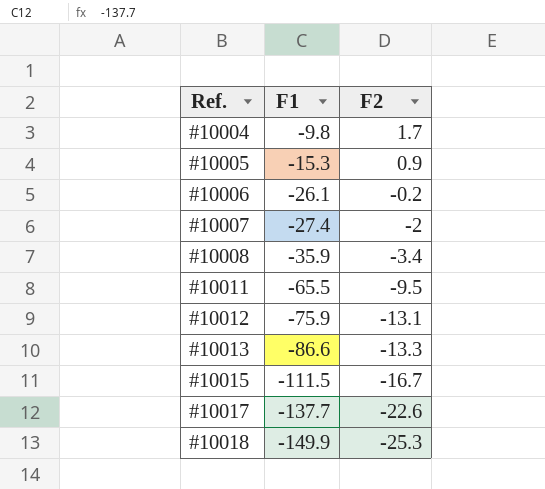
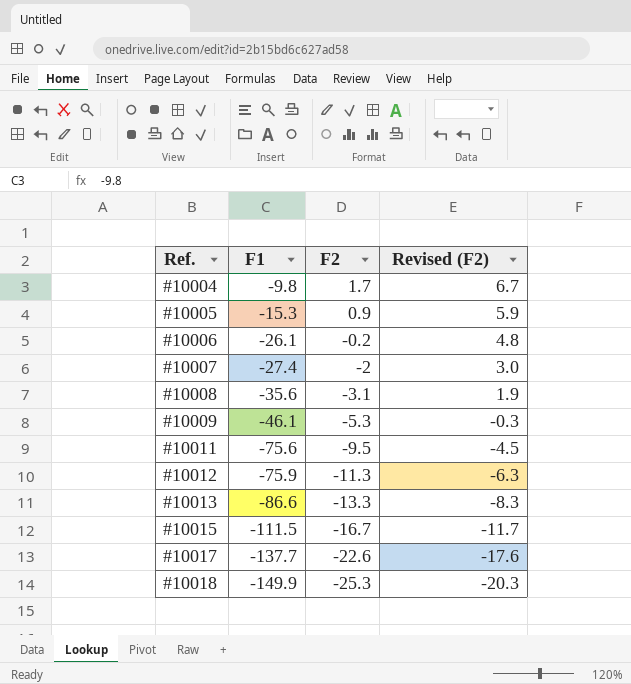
column Revised (F2) | formula: none -> [F2] + 5
#10008 | F1: -35.9 -> -35.6
#10008 | F2: -3.4 -> -3.1
row #10009: none -> -46.1 | -5.3 | -0.3
#10011 | F1: -65.5 -> -75.6
#10012 | F2: -13.1 -> -11.3

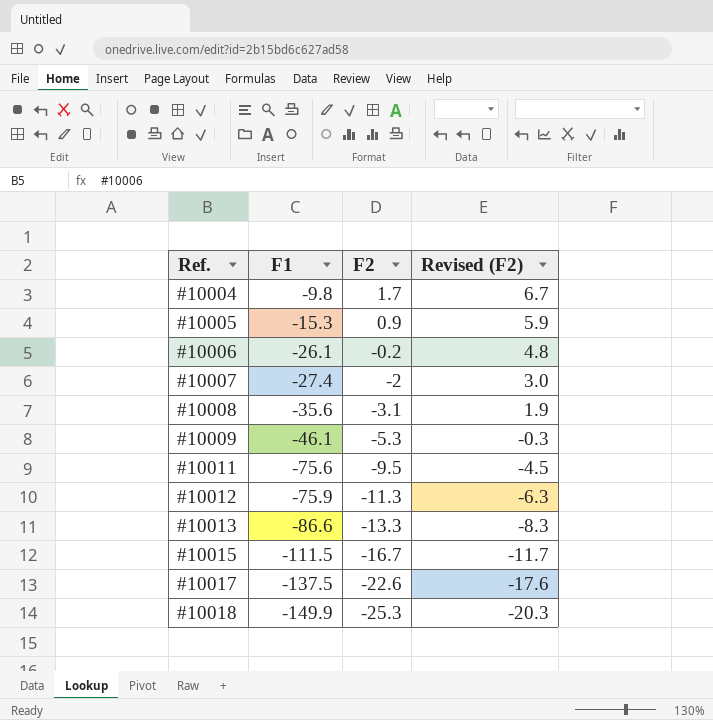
#10017 | F1: -137.7 -> -137.5

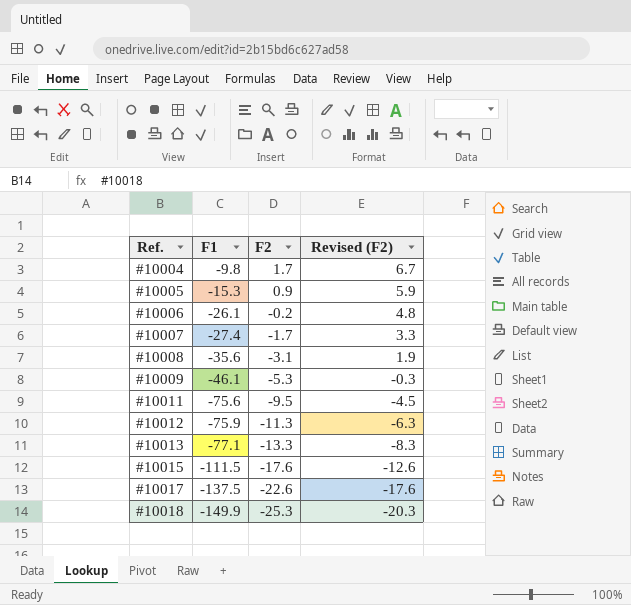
#10007 | F2: -2 -> -1.7
#10007 | Revised (F2): 3.0 -> 3.3
#10013 | F1: -86.6 -> -77.1
#10015 | F2: -16.7 -> -17.6
#10015 | Revised (F2): -11.7 -> -12.6

